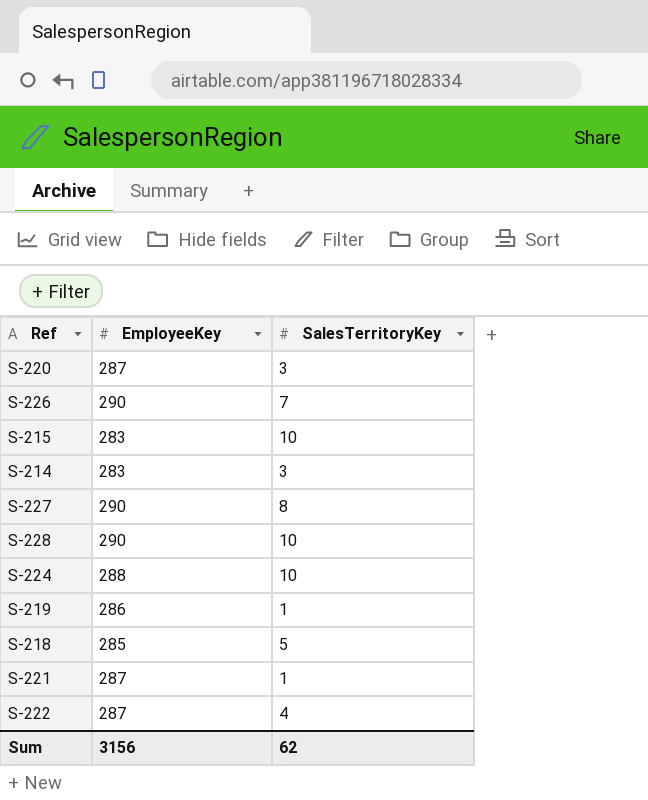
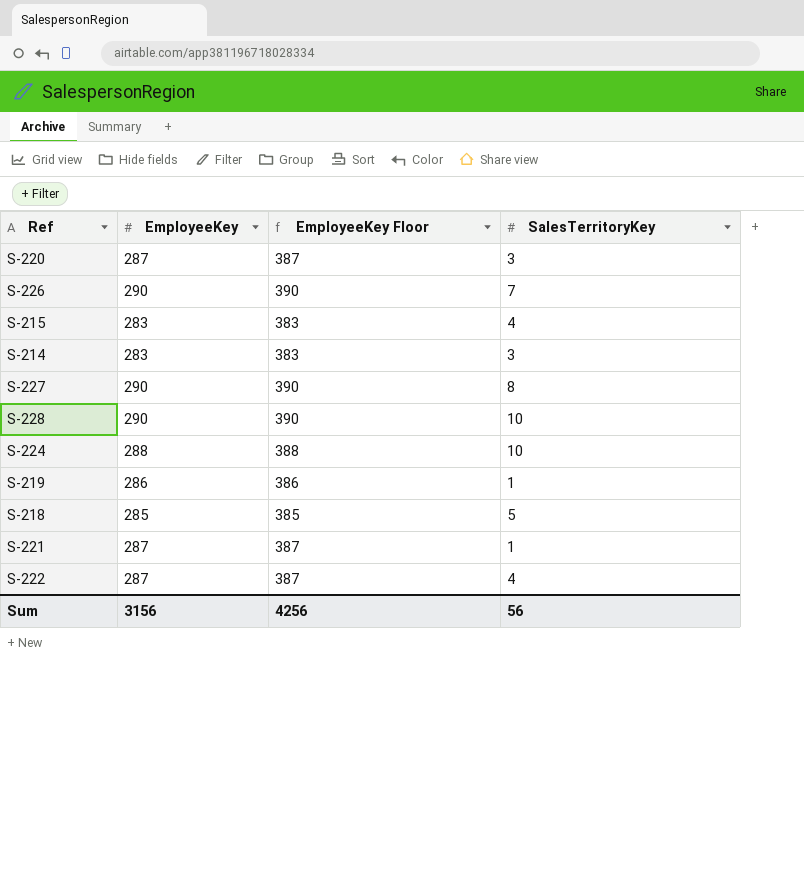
column EmployeeKey Floor | formula: none -> [EmployeeKey] + 100
S-215 | SalesTerritoryKey: 10 -> 4
Sum | SalesTerritoryKey: 62 -> 56

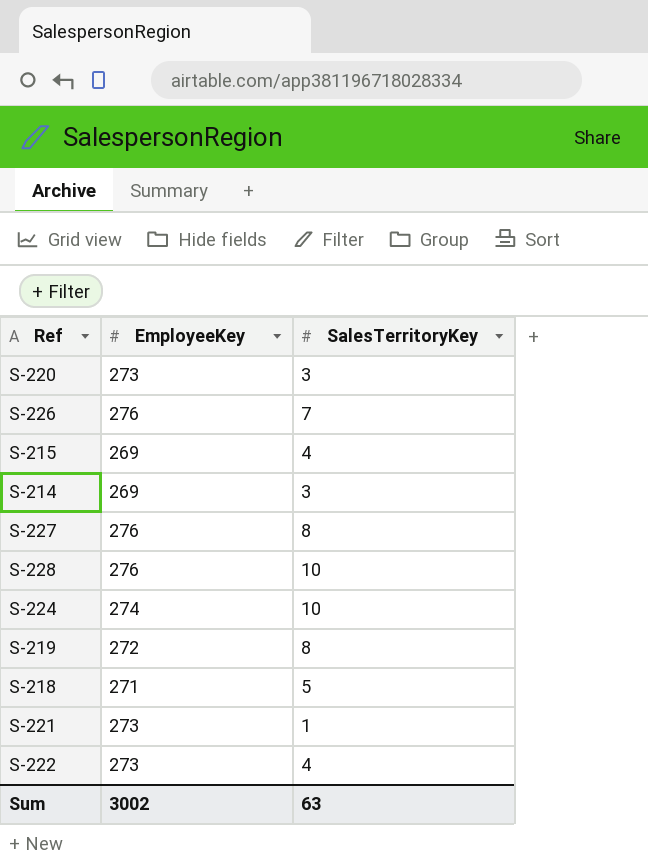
column EmployeeKey Floor | formula: [EmployeeKey] + 100 -> none
S-220 | EmployeeKey: 287 -> 273
S-226 | EmployeeKey: 290 -> 276
S-215 | EmployeeKey: 283 -> 269
S-214 | EmployeeKey: 283 -> 269
S-227 | EmployeeKey: 290 -> 276
S-228 | EmployeeKey: 290 -> 276
S-224 | EmployeeKey: 288 -> 274
S-219 | EmployeeKey: 286 -> 272
S-219 | SalesTerritoryKey: 1 -> 8
S-218 | EmployeeKey: 285 -> 271
S-221 | EmployeeKey: 287 -> 273
S-222 | EmployeeKey: 287 -> 273
Sum | EmployeeKey: 3156 -> 3002
Sum | SalesTerritoryKey: 56 -> 63

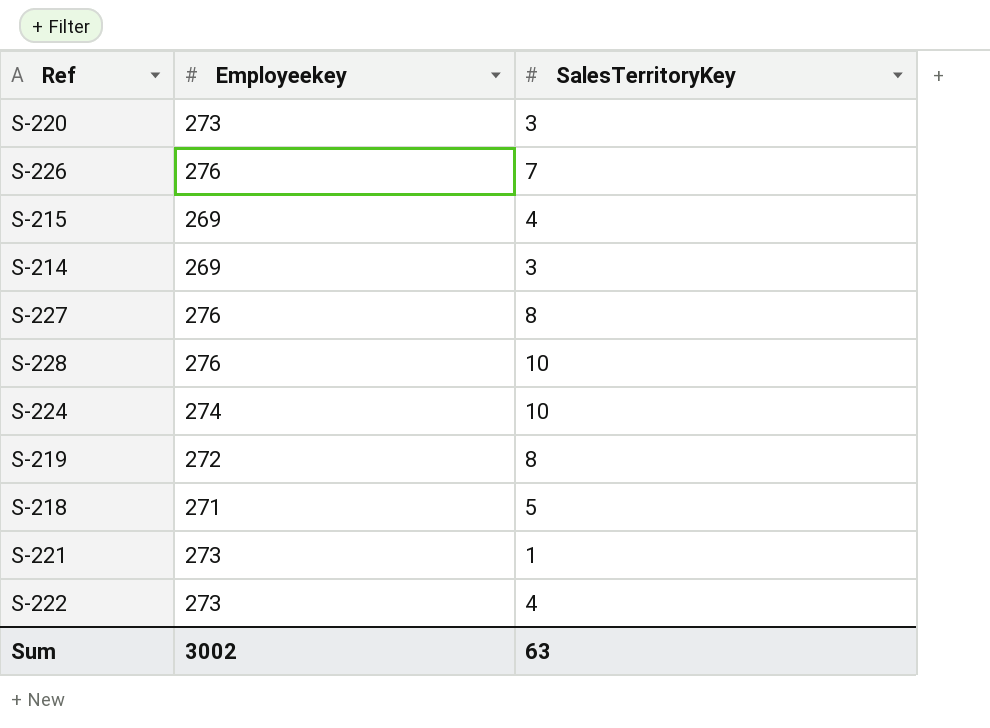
column name: EmployeeKey -> Employeekey

